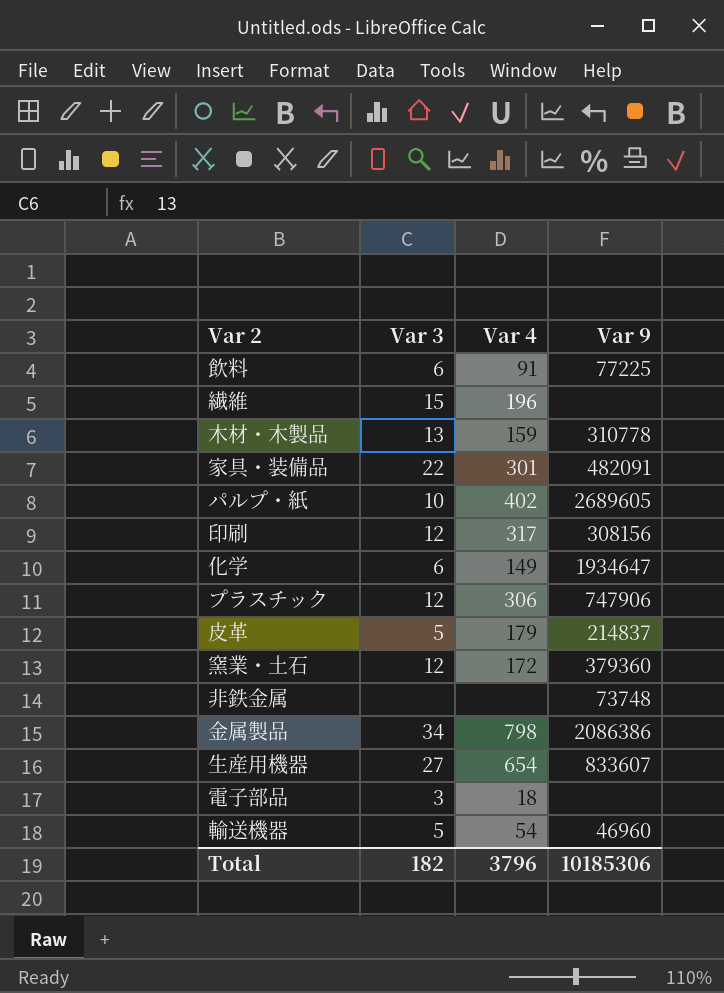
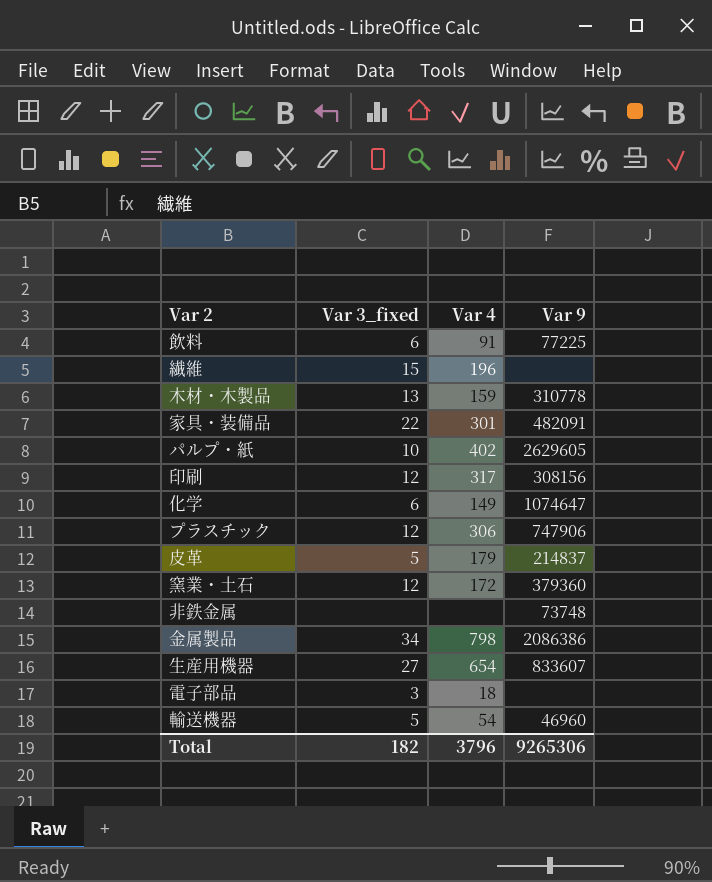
column name: Var 3 -> Var 3_fixed
パルプ・紙 | Var 9: 2689605 -> 2629605
化学 | Var 9: 1934647 -> 1074647
Total | Var 9: 10185306 -> 9265306

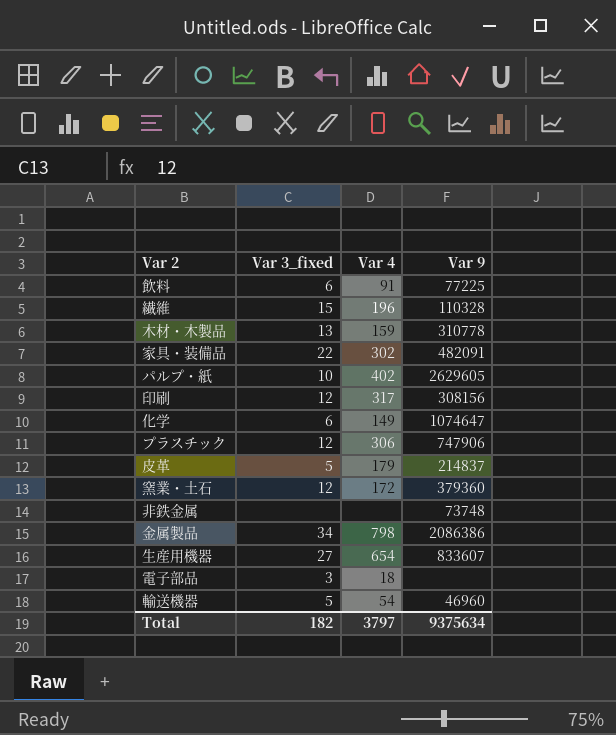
繊維 | Var 9: none -> 110328
家具・装備品 | Var 4: 301 -> 302
Total | Var 4: 3796 -> 3797
Total | Var 9: 9265306 -> 9375634

